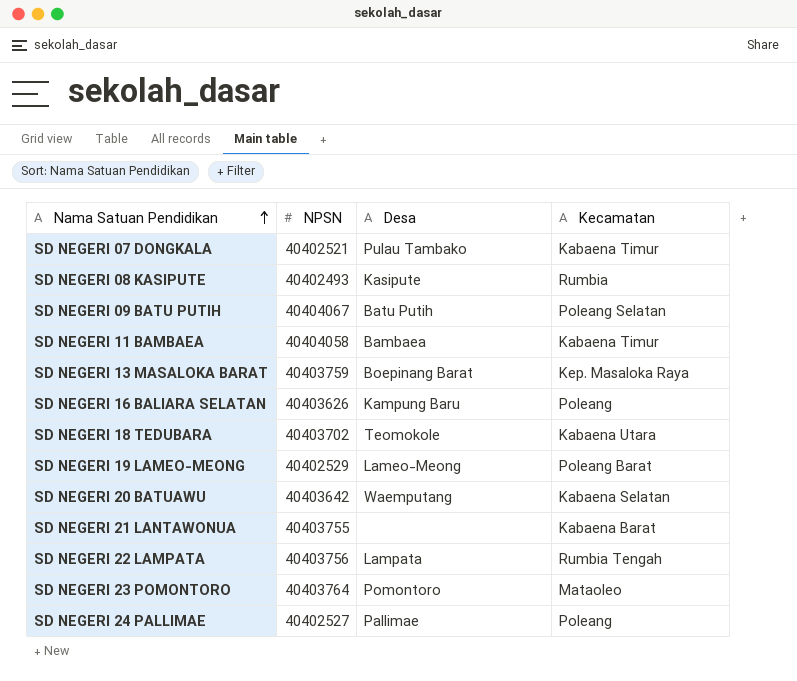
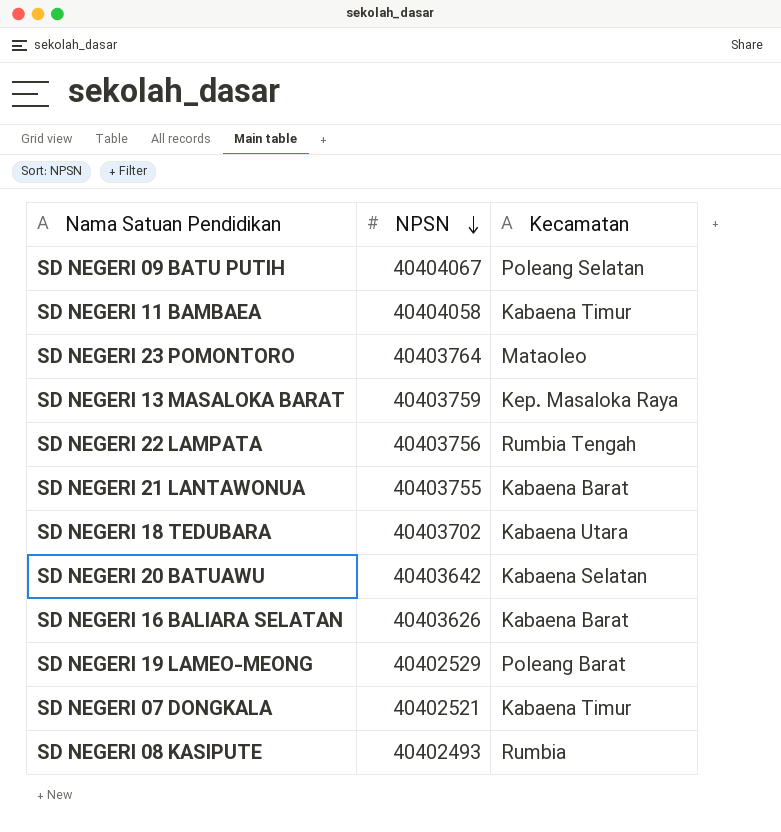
row order: Nama Satuan Pendidikan ascending -> NPSN descending
column Desa | position: 3 -> none
row SD NEGERI 24 PALLIMAE: 40402527 | Pallimae | Poleang -> none
SD NEGERI 16 BALIARA SELATAN | Kecamatan: Poleang -> Kabaena Barat

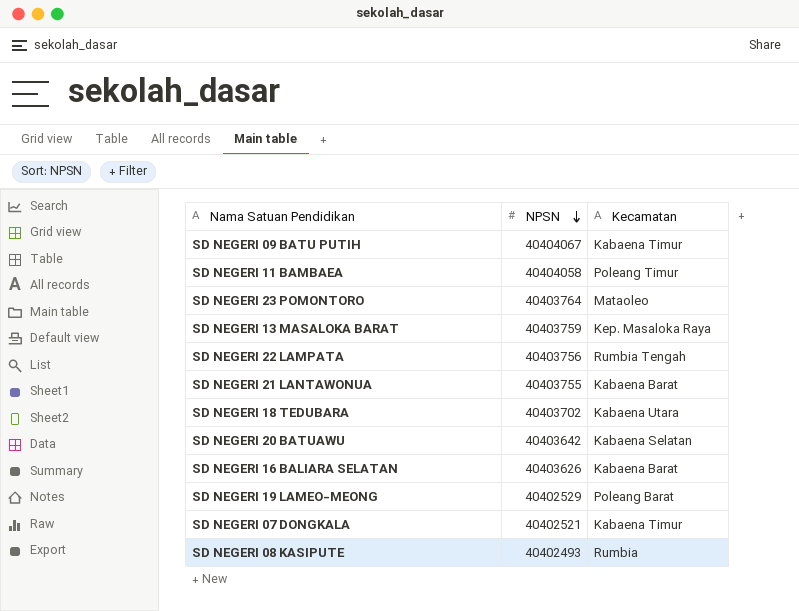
SD NEGERI 09 BATU PUTIH | Kecamatan: Poleang Selatan -> Kabaena Timur
SD NEGERI 11 BAMBAEA | Kecamatan: Kabaena Timur -> Poleang Timur

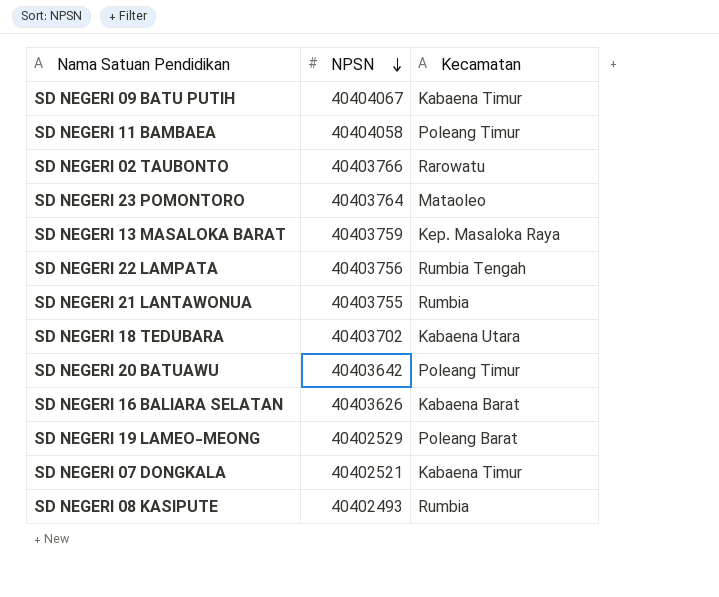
row SD NEGERI 02 TAUBONTO: none -> 40403766 | Rarowatu
SD NEGERI 21 LANTAWONUA | Kecamatan: Kabaena Barat -> Rumbia
SD NEGERI 20 BATUAWU | Kecamatan: Kabaena Selatan -> Poleang Timur

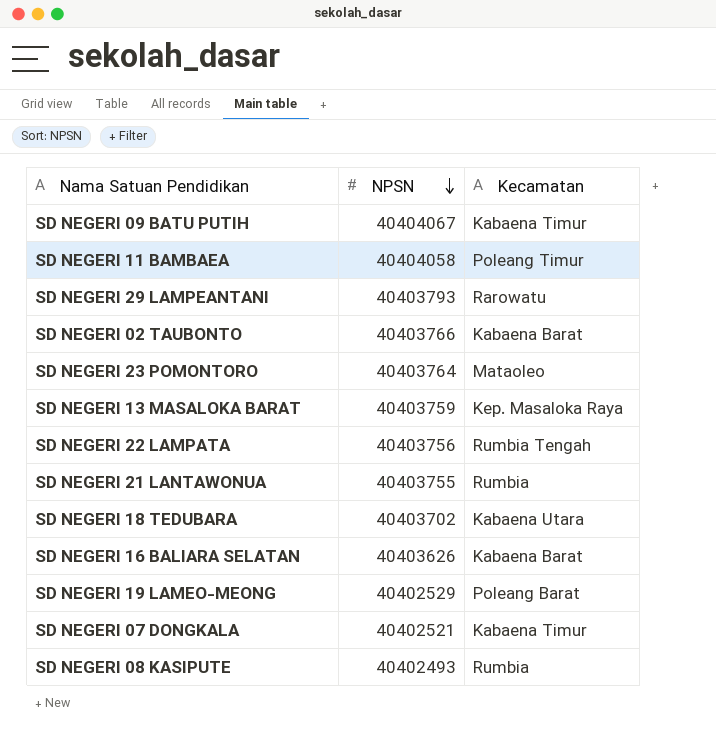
row SD NEGERI 20 BATUAWU: 40403642 | Poleang Timur -> none
row SD NEGERI 29 LAMPEANTANI: none -> 40403793 | Rarowatu
SD NEGERI 02 TAUBONTO | Kecamatan: Rarowatu -> Kabaena Barat

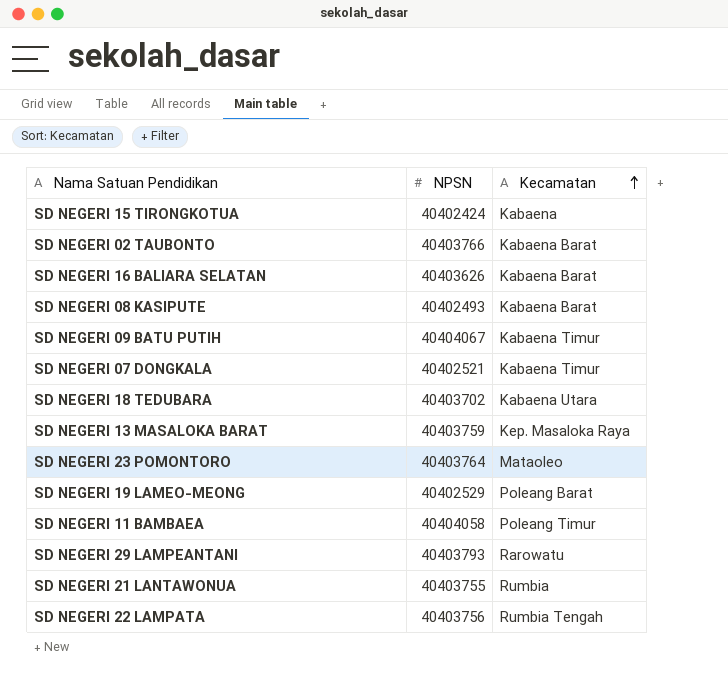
row order: NPSN descending -> Kecamatan ascending
row SD NEGERI 15 TIRONGKOTUA: none -> 40402424 | Kabaena
SD NEGERI 08 KASIPUTE | Kecamatan: Rumbia -> Kabaena Barat

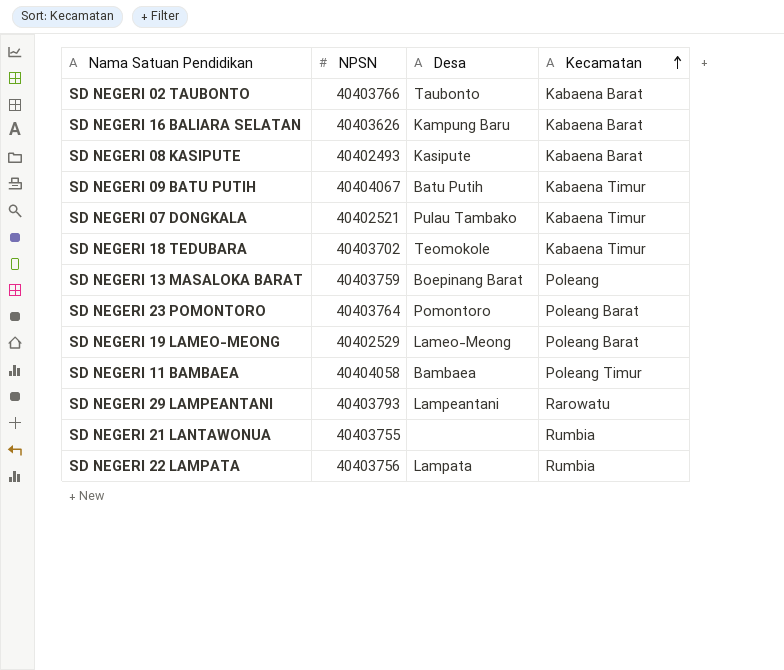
column Desa | position: none -> 3
row SD NEGERI 15 TIRONGKOTUA: 40402424 | Kabaena -> none
SD NEGERI 18 TEDUBARA | Kecamatan: Kabaena Utara -> Kabaena Timur
SD NEGERI 13 MASALOKA BARAT | Kecamatan: Kep. Masaloka Raya -> Poleang
SD NEGERI 23 POMONTORO | Kecamatan: Mataoleo -> Poleang Barat
SD NEGERI 22 LAMPATA | Kecamatan: Rumbia Tengah -> Rumbia

